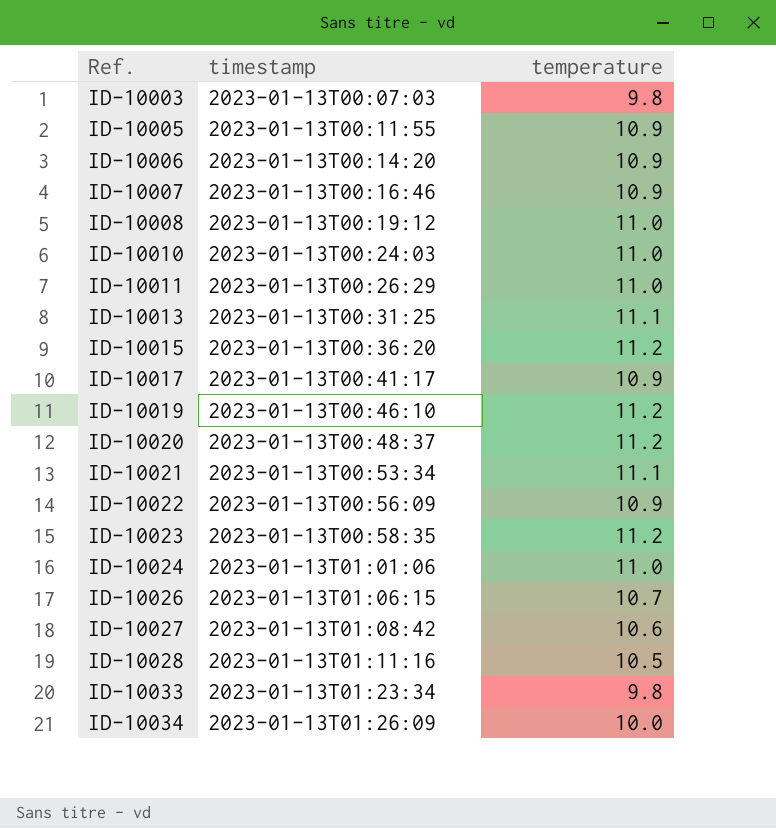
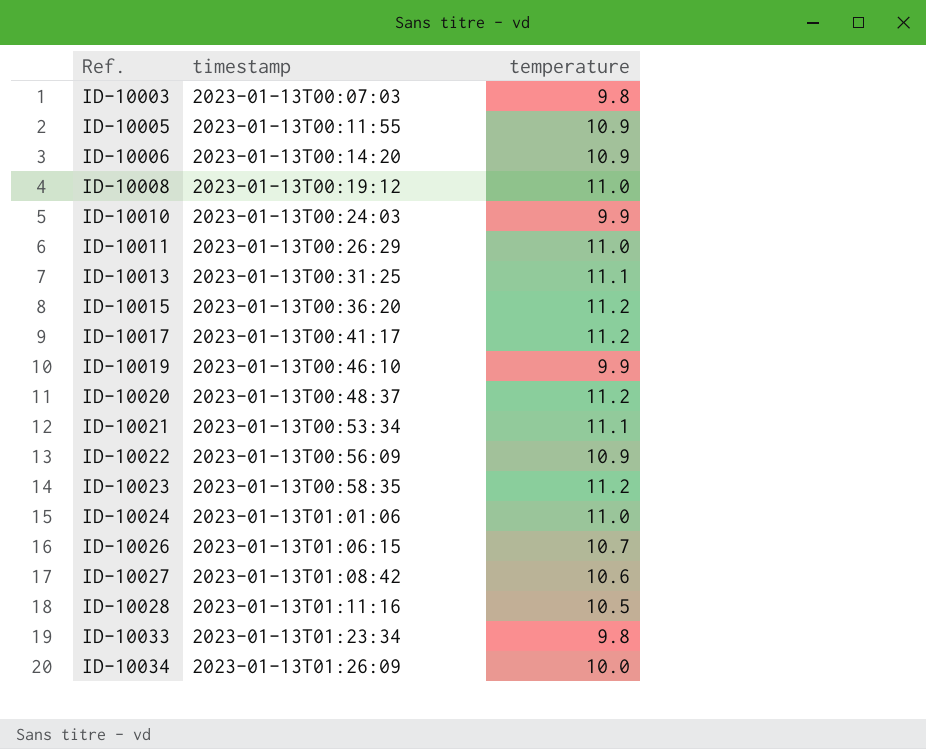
row ID-10007: 2023-01-13T00:16:46 | 10.9 -> none
ID-10010 | temperature: 11.0 -> 9.9
ID-10017 | temperature: 10.9 -> 11.2
ID-10019 | temperature: 11.2 -> 9.9

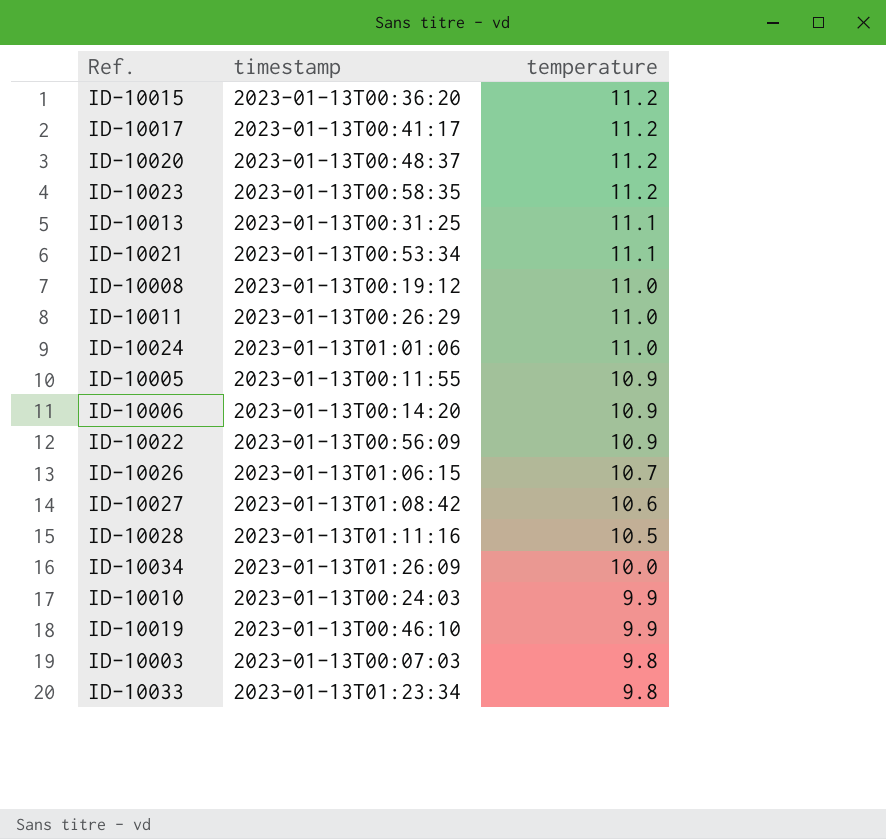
row order: Ref. ascending -> temperature descending

